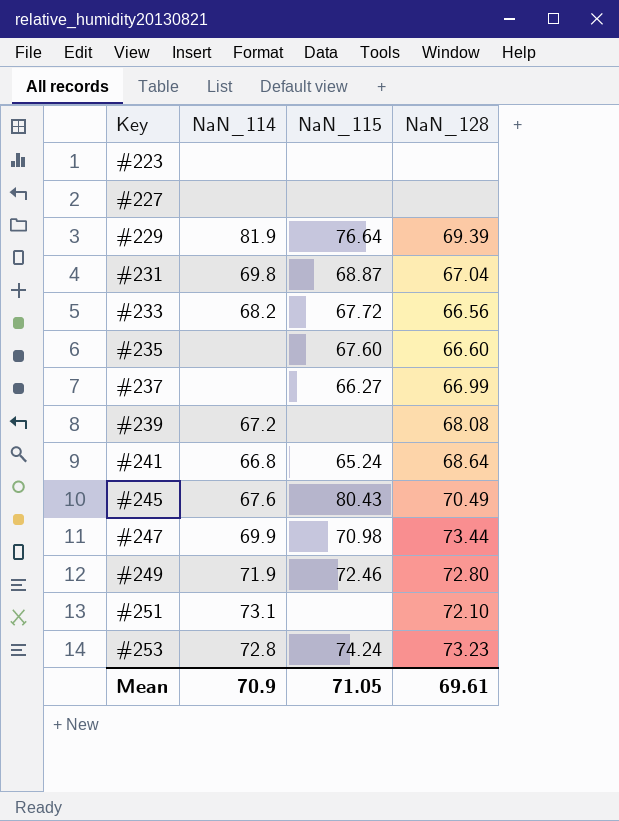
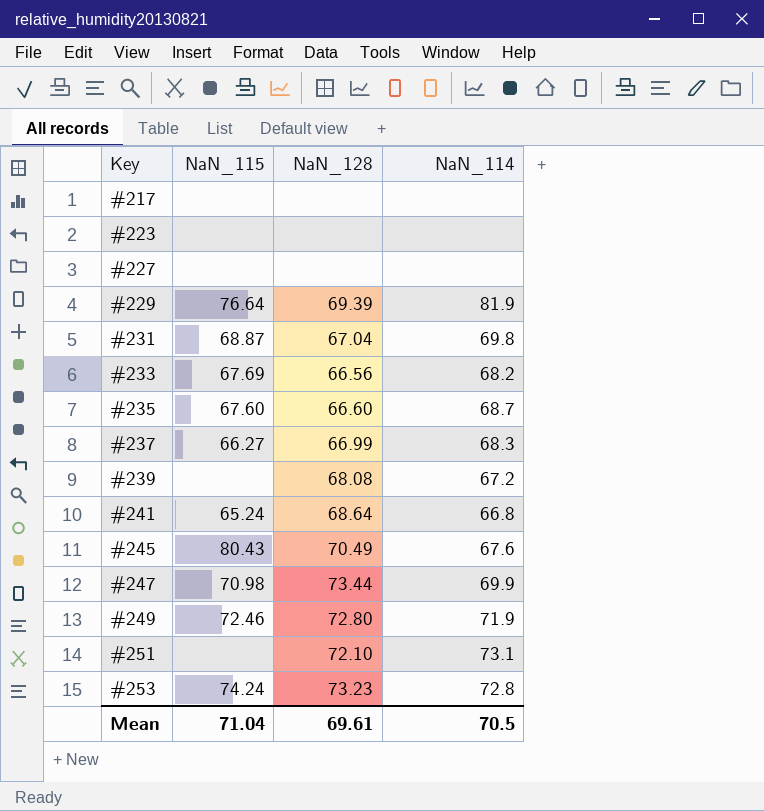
column NaN_114 | position: 2 -> 4
row #217: none -> none | none | none
#233 | NaN_115: 67.72 -> 67.69
#235 | NaN_114: none -> 68.7
#237 | NaN_114: none -> 68.3
Mean | NaN_115: 71.05 -> 71.04
Mean | NaN_114: 70.9 -> 70.5

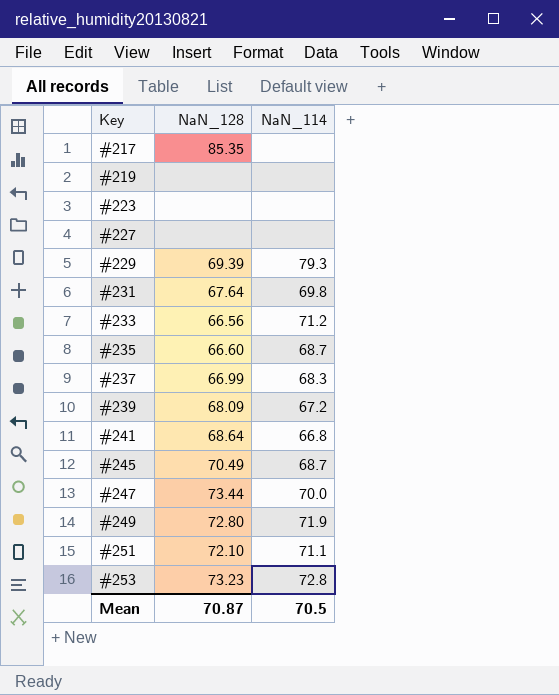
column NaN_115 | position: 2 -> none
#217 | NaN_128: none -> 85.35
row #219: none -> none | none
#229 | NaN_114: 81.9 -> 79.3
#231 | NaN_128: 67.04 -> 67.64
#233 | NaN_114: 68.2 -> 71.2
#239 | NaN_128: 68.08 -> 68.09
#245 | NaN_114: 67.6 -> 68.7
#247 | NaN_114: 69.9 -> 70.0
#251 | NaN_114: 73.1 -> 71.1
Mean | NaN_128: 69.61 -> 70.87

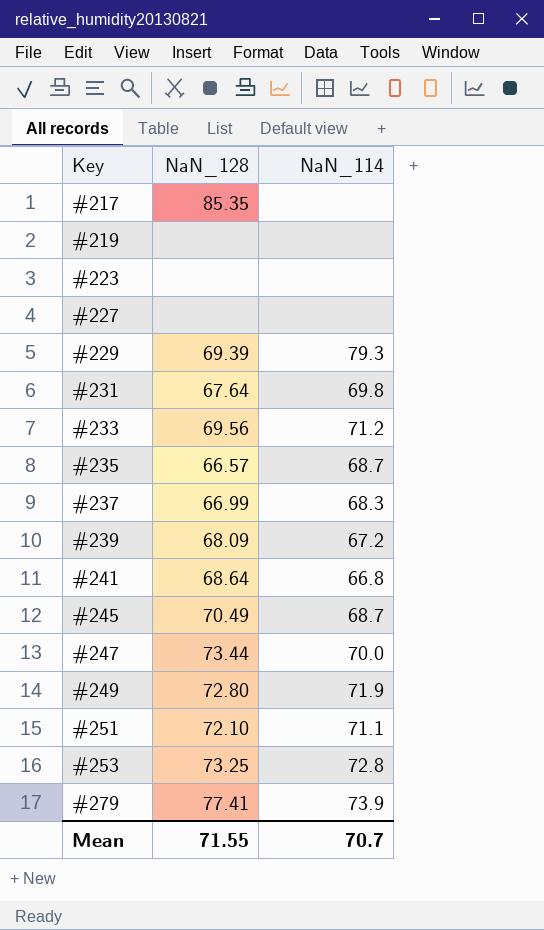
#233 | NaN_128: 66.56 -> 69.56
#235 | NaN_128: 66.60 -> 66.57
#253 | NaN_128: 73.23 -> 73.25
row #279: none -> 77.41 | 73.9
Mean | NaN_128: 70.87 -> 71.55
Mean | NaN_114: 70.5 -> 70.7

